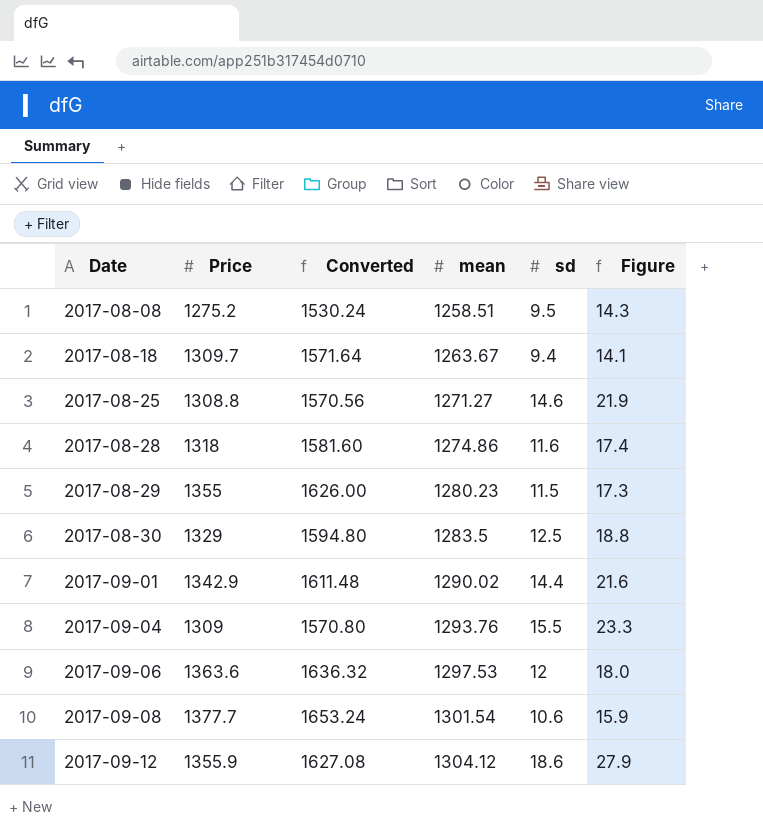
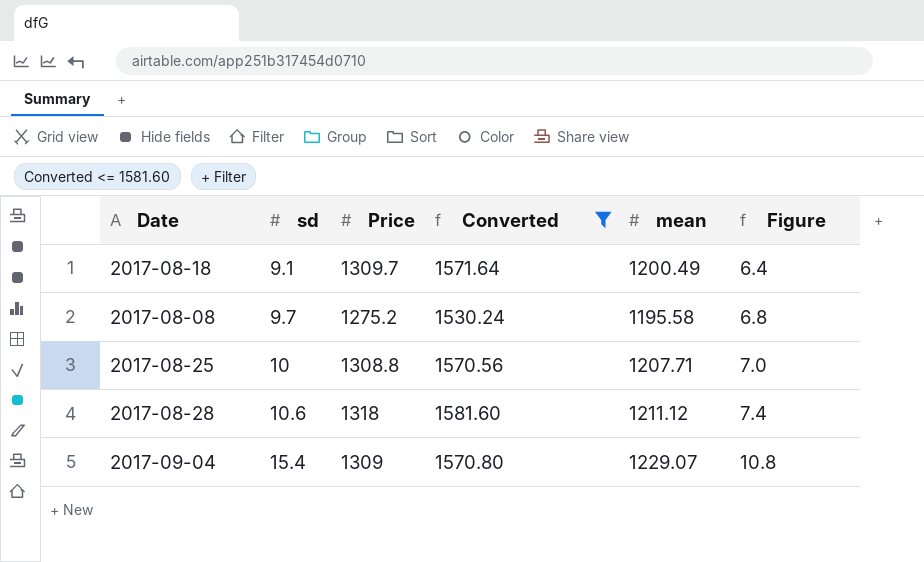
filter: none -> Converted <= 1581.60
row order: Date ascending -> sd ascending
column sd | position: 5 -> 2
column Figure | formula: [sd] * 1.5 -> [sd] * 0.7
2017-08-18 | sd: 9.4 -> 9.1
2017-08-18 | mean: 1263.67 -> 1200.49
2017-08-08 | sd: 9.5 -> 9.7
2017-08-08 | mean: 1258.51 -> 1195.58
2017-08-25 | sd: 14.6 -> 10
2017-08-25 | mean: 1271.27 -> 1207.71
2017-08-28 | sd: 11.6 -> 10.6
2017-08-28 | mean: 1274.86 -> 1211.12
2017-09-04 | sd: 15.5 -> 15.4
2017-09-04 | mean: 1293.76 -> 1229.07

